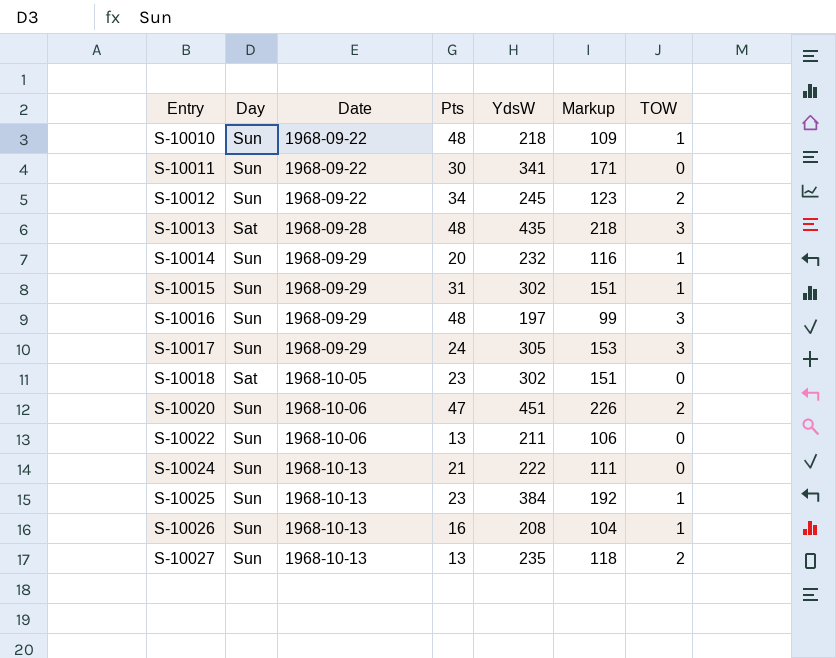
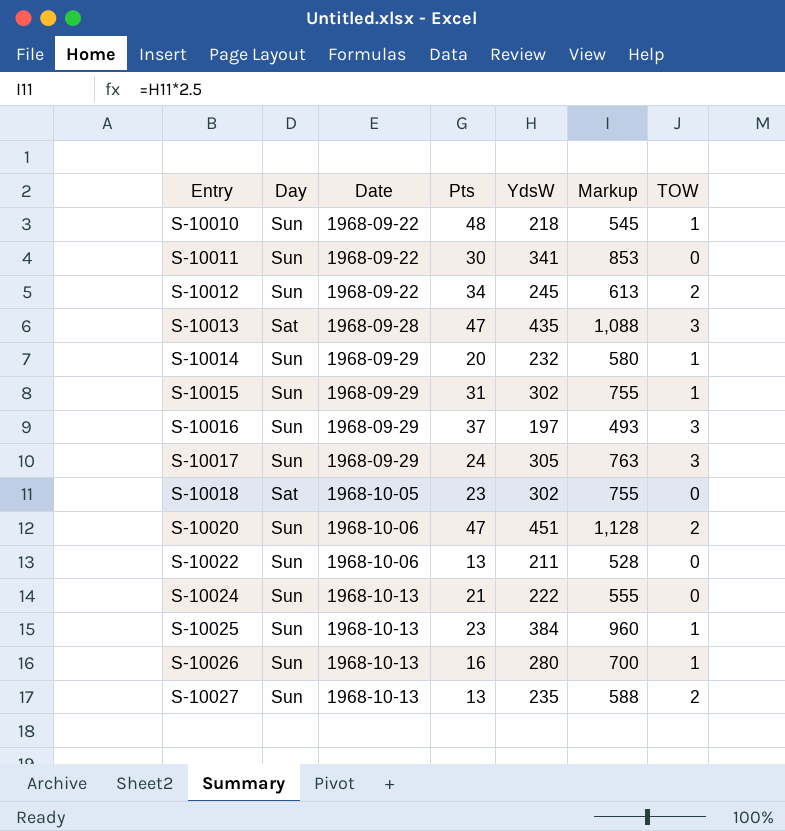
column Markup | formula: [YdsW] * 0.5 -> [YdsW] * 2.5
S-10013 | Pts: 48 -> 47
S-10016 | Pts: 48 -> 37
S-10026 | YdsW: 208 -> 280

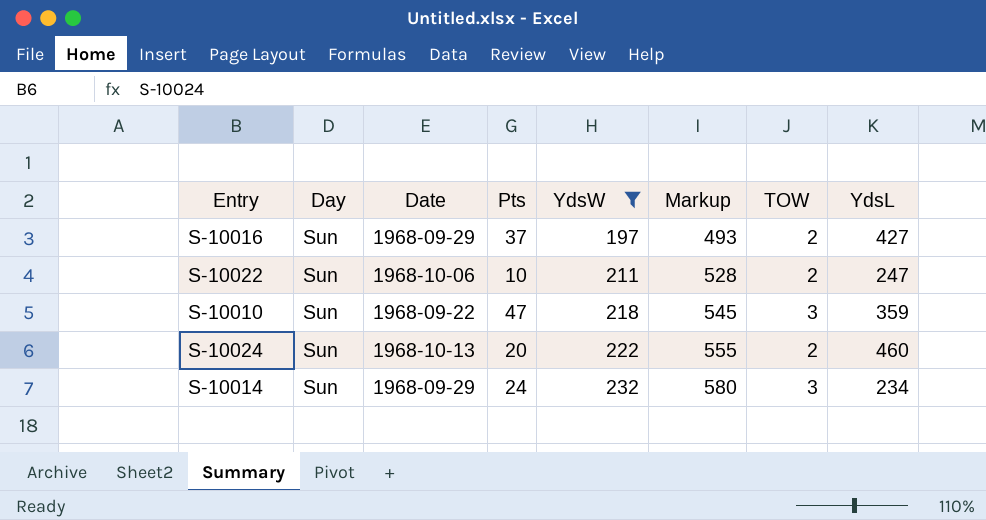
filter: none -> YdsW <= 232
row order: Entry ascending -> YdsW ascending
column YdsL | position: none -> 8
S-10016 | TOW: 3 -> 2
S-10022 | Pts: 13 -> 10
S-10022 | TOW: 0 -> 2
S-10010 | Pts: 48 -> 47
S-10010 | TOW: 1 -> 3
S-10024 | Pts: 21 -> 20
S-10024 | TOW: 0 -> 2
S-10014 | Pts: 20 -> 24
S-10014 | TOW: 1 -> 3

